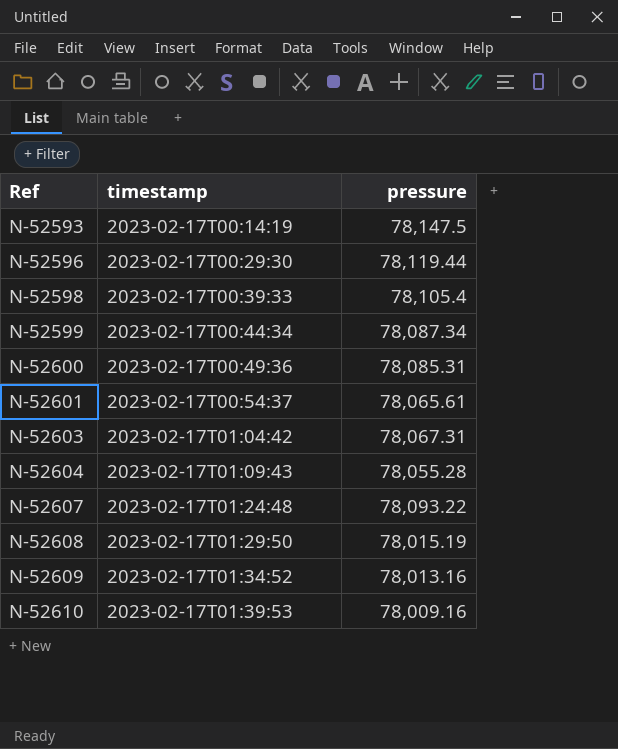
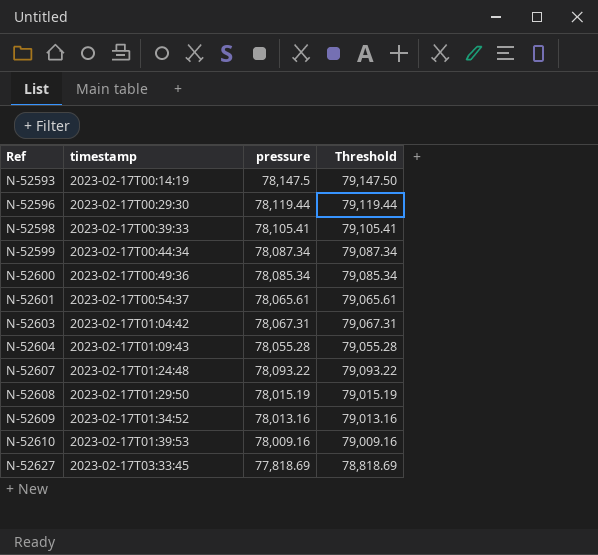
column Threshold | formula: none -> [pressure] + 1000
N-52598 | pressure: 78,105.4 -> 78,105.41
N-52600 | pressure: 78,085.31 -> 78,085.34
row N-52627: none -> 2023-02-17T03:33:45 | 77,818.69 | 78,818.69

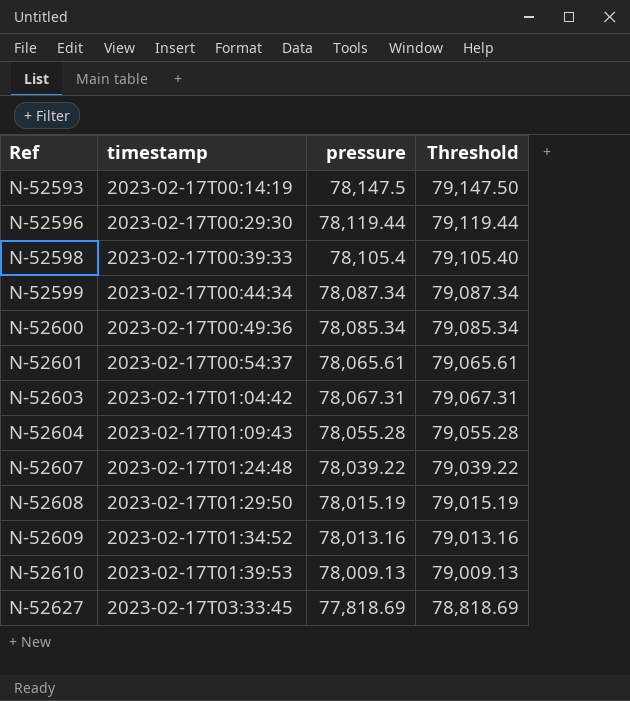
N-52598 | pressure: 78,105.41 -> 78,105.4
N-52598 | Threshold: 79,105.41 -> 79,105.40
N-52607 | pressure: 78,093.22 -> 78,039.22
N-52607 | Threshold: 79,093.22 -> 79,039.22
N-52610 | pressure: 78,009.16 -> 78,009.13
N-52610 | Threshold: 79,009.16 -> 79,009.13

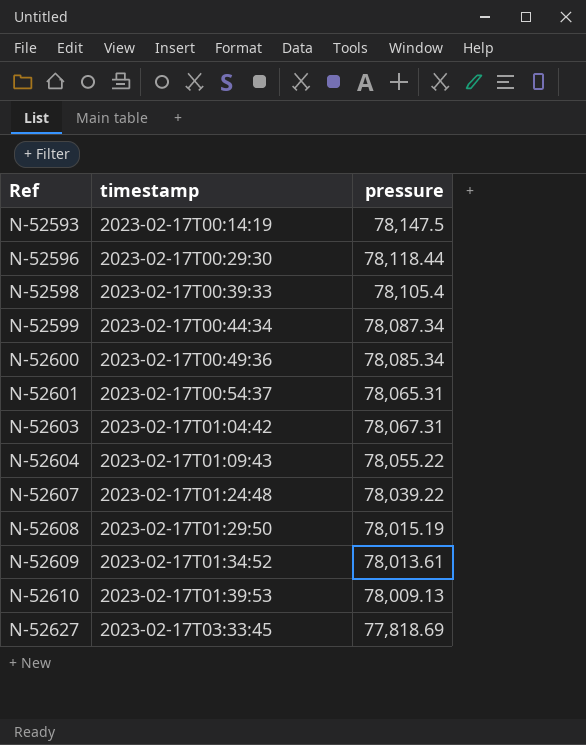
column Threshold | formula: [pressure] + 1000 -> none
N-52596 | pressure: 78,119.44 -> 78,118.44
N-52601 | pressure: 78,065.61 -> 78,065.31
N-52604 | pressure: 78,055.28 -> 78,055.22
N-52609 | pressure: 78,013.16 -> 78,013.61

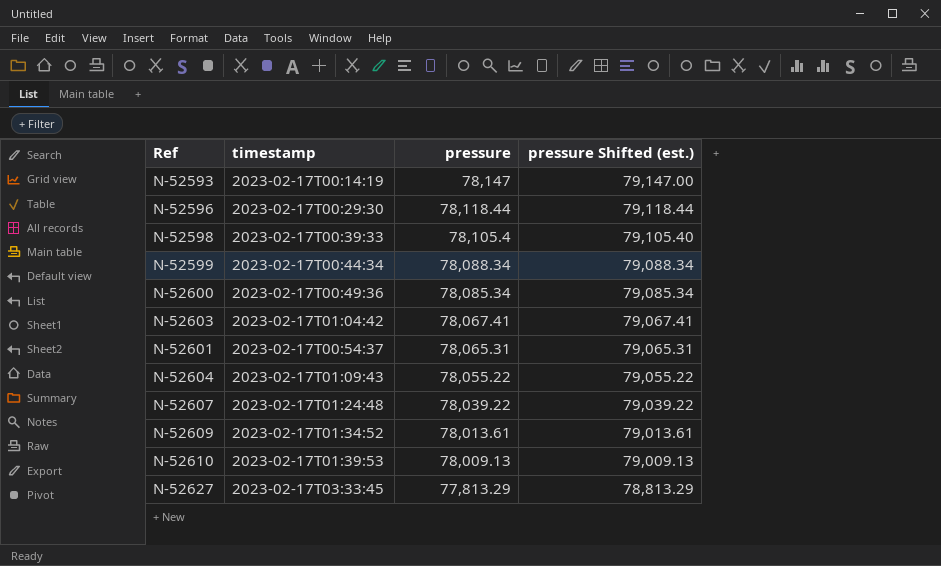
row order: Ref ascending -> pressure descending
column pressure Shifted (est.) | formula: none -> [pressure] + 1000
row N-52608: 2023-02-17T01:29:50 | 78,015.19 -> none
N-52593 | pressure: 78,147.5 -> 78,147
N-52599 | pressure: 78,087.34 -> 78,088.34
N-52603 | pressure: 78,067.31 -> 78,067.41
N-52627 | pressure: 77,818.69 -> 77,813.29

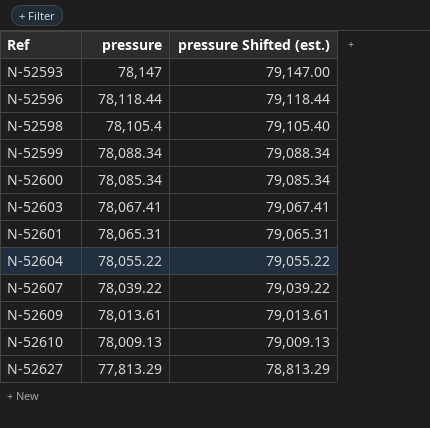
column timestamp | position: 2 -> none

